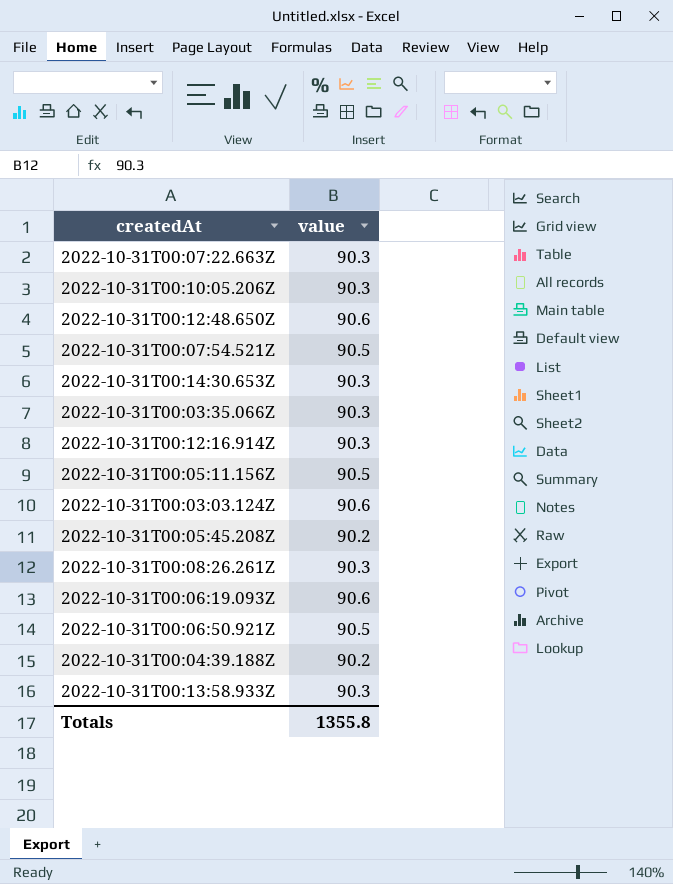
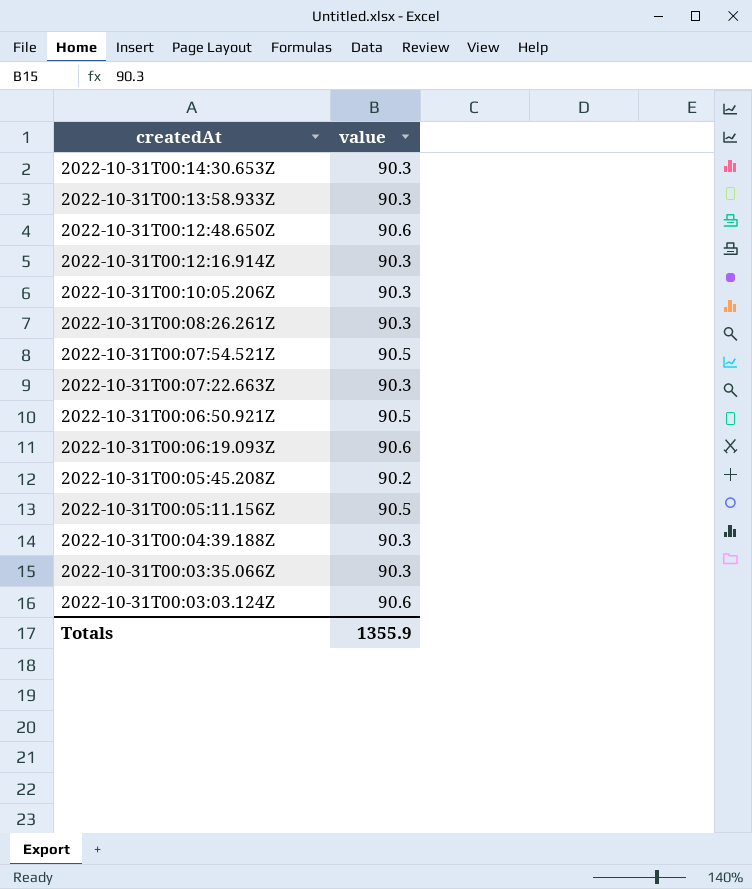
row order: none -> createdAt descending
2022-10-31T00:04:39.188Z | value: 90.2 -> 90.3
Totals | value: 1355.8 -> 1355.9

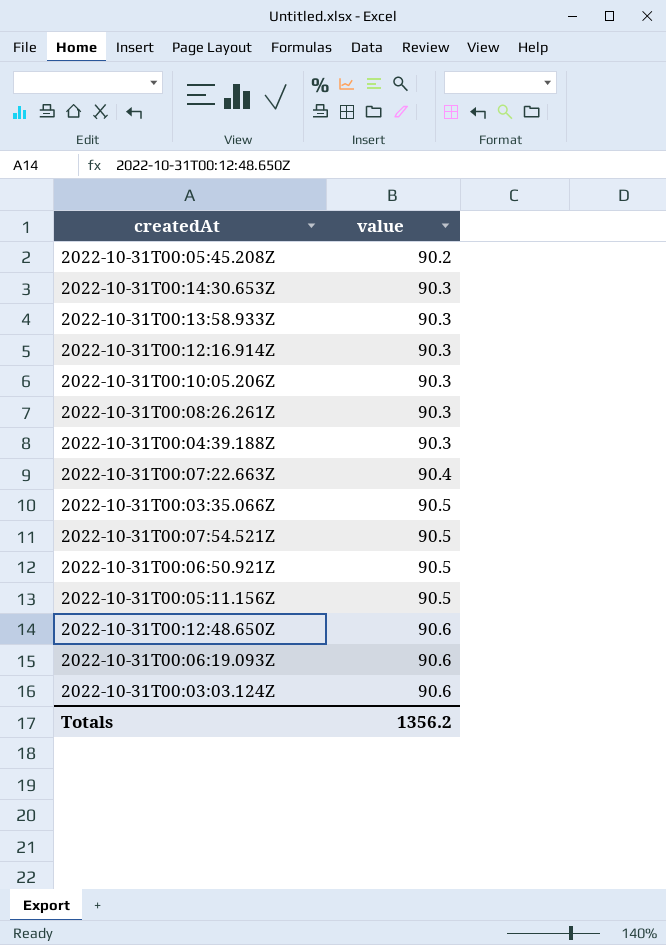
row order: createdAt descending -> value ascending
2022-10-31T00:07:22.663Z | value: 90.3 -> 90.4
2022-10-31T00:03:35.066Z | value: 90.3 -> 90.5
Totals | value: 1355.9 -> 1356.2

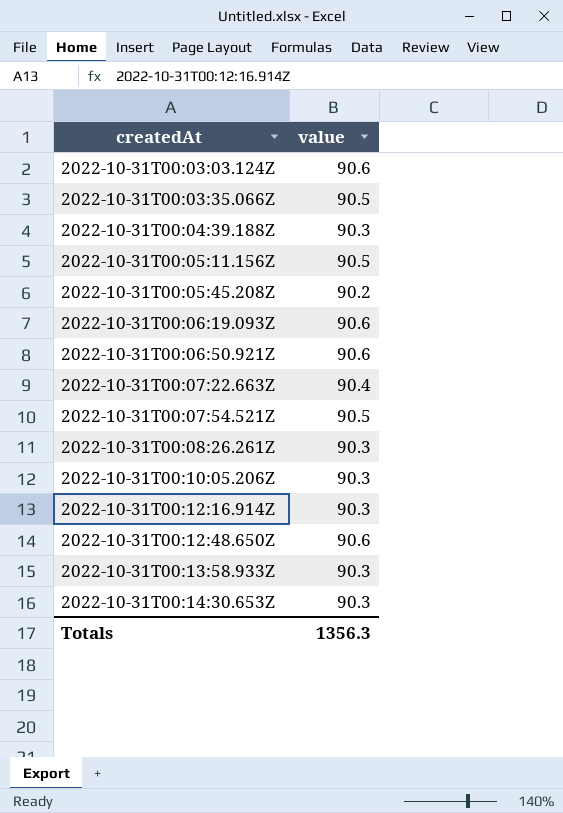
row order: value ascending -> createdAt ascending
2022-10-31T00:06:50.921Z | value: 90.5 -> 90.6
Totals | value: 1356.2 -> 1356.3

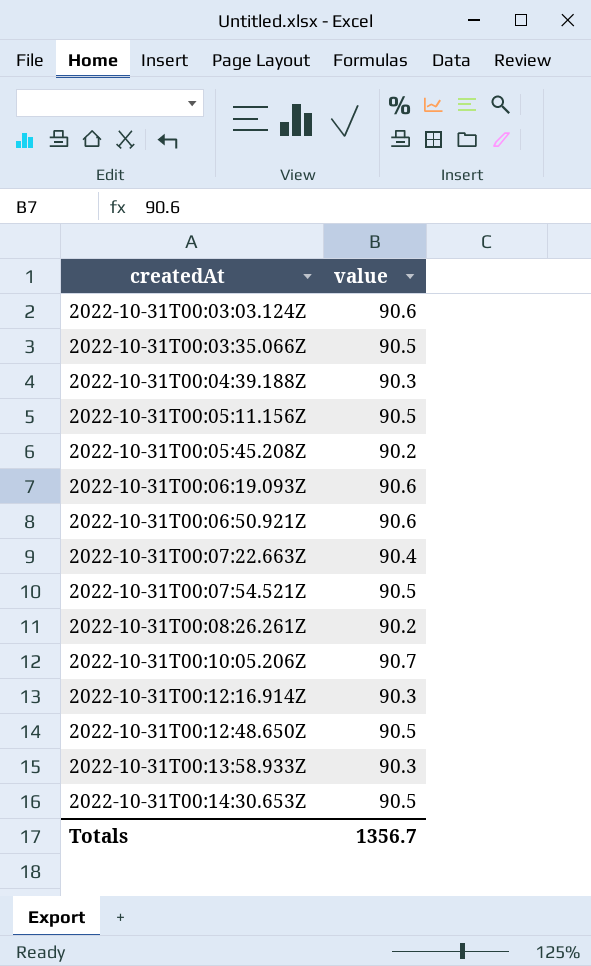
2022-10-31T00:08:26.261Z | value: 90.3 -> 90.2
2022-10-31T00:10:05.206Z | value: 90.3 -> 90.7
2022-10-31T00:12:48.650Z | value: 90.6 -> 90.5
2022-10-31T00:14:30.653Z | value: 90.3 -> 90.5
Totals | value: 1356.3 -> 1356.7

